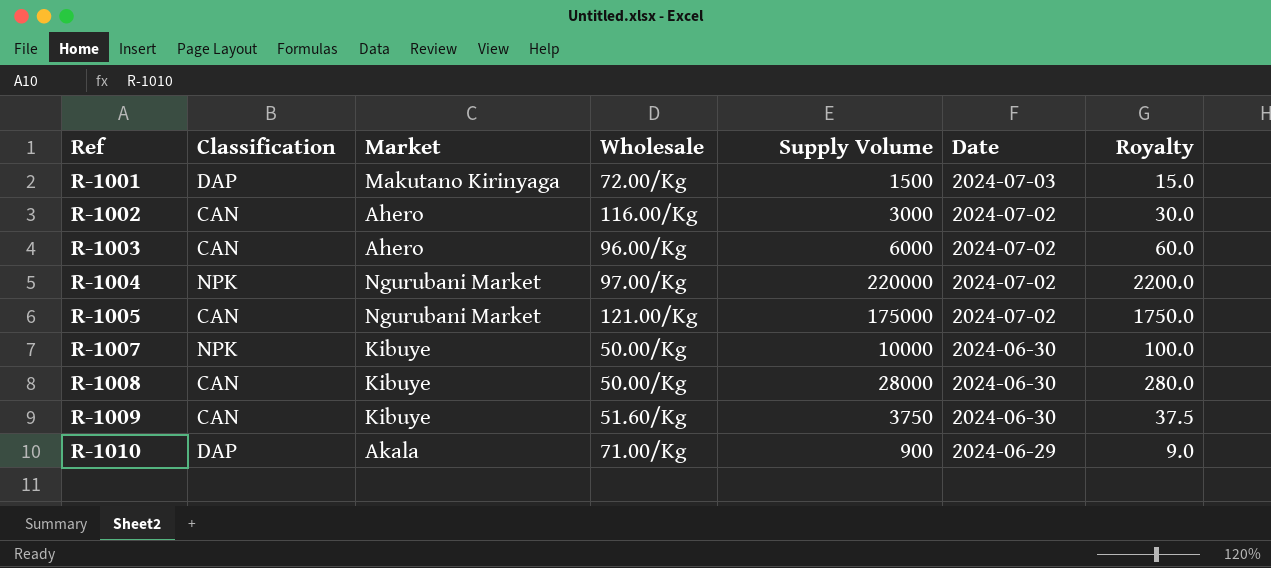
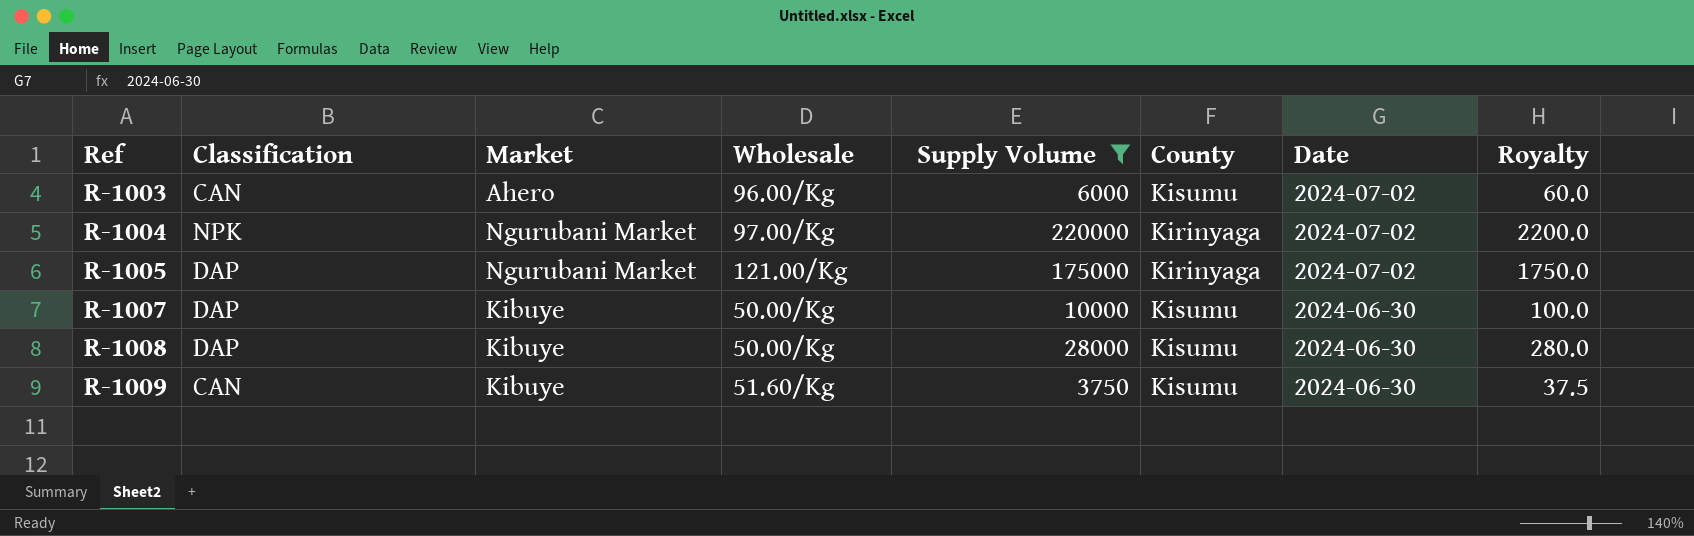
filter: none -> Supply Volume >= 3750
column County | position: none -> 6
R-1005 | Classification: CAN -> DAP
R-1007 | Classification: NPK -> DAP
R-1008 | Classification: CAN -> DAP

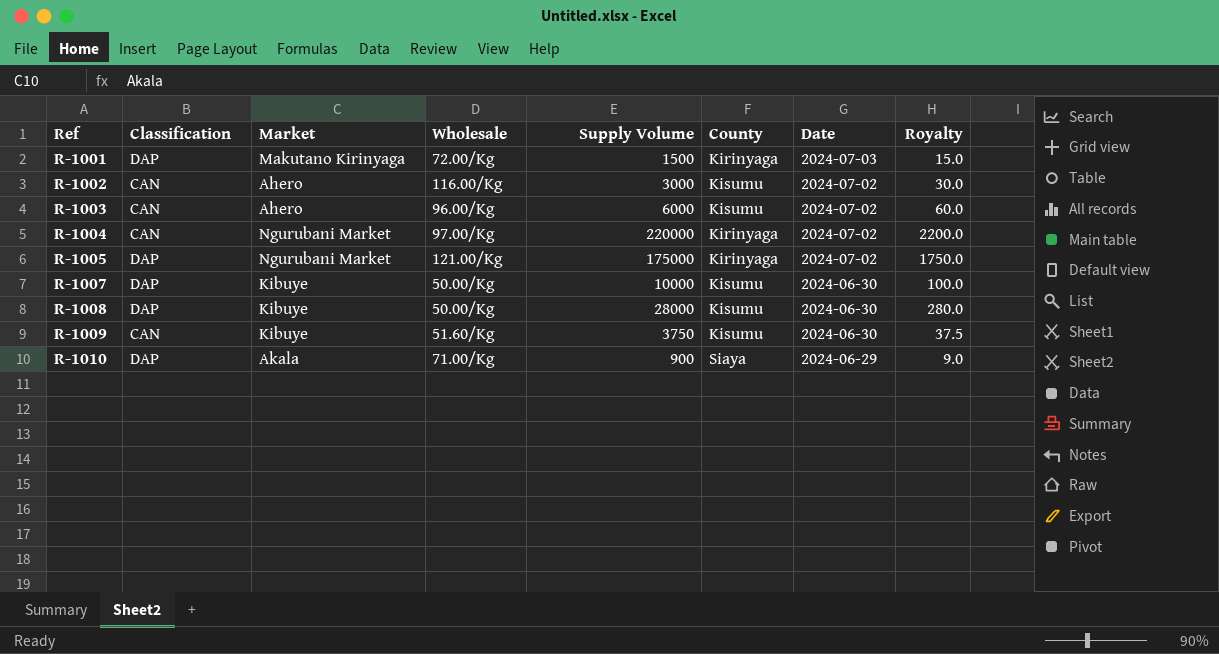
filter: Supply Volume >= 3750 -> none
R-1004 | Classification: NPK -> CAN

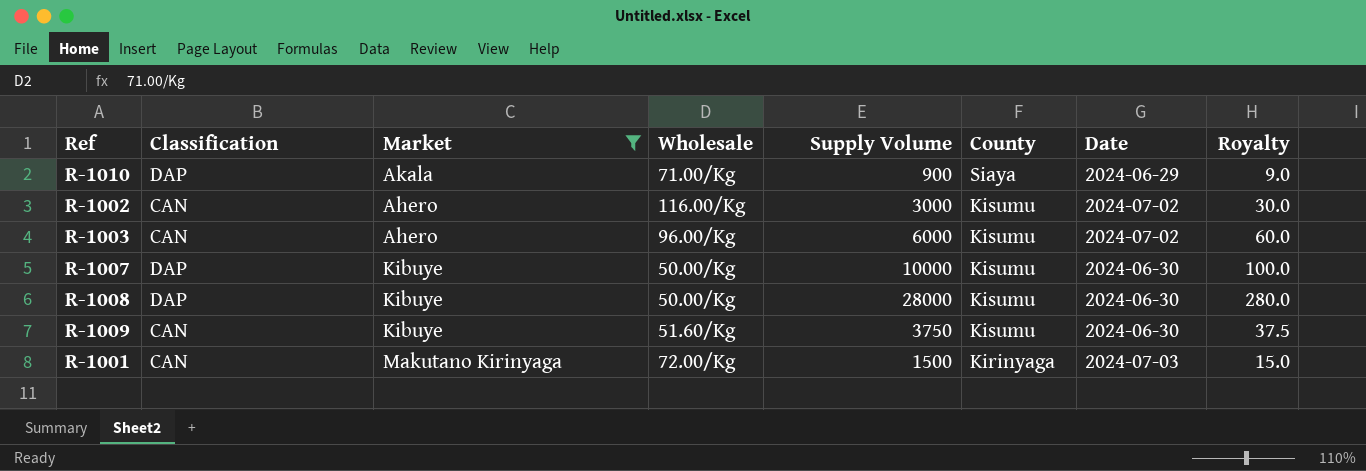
filter: none -> Market != Ngurubani Market
row order: Ref ascending -> County descending
R-1001 | Classification: DAP -> CAN

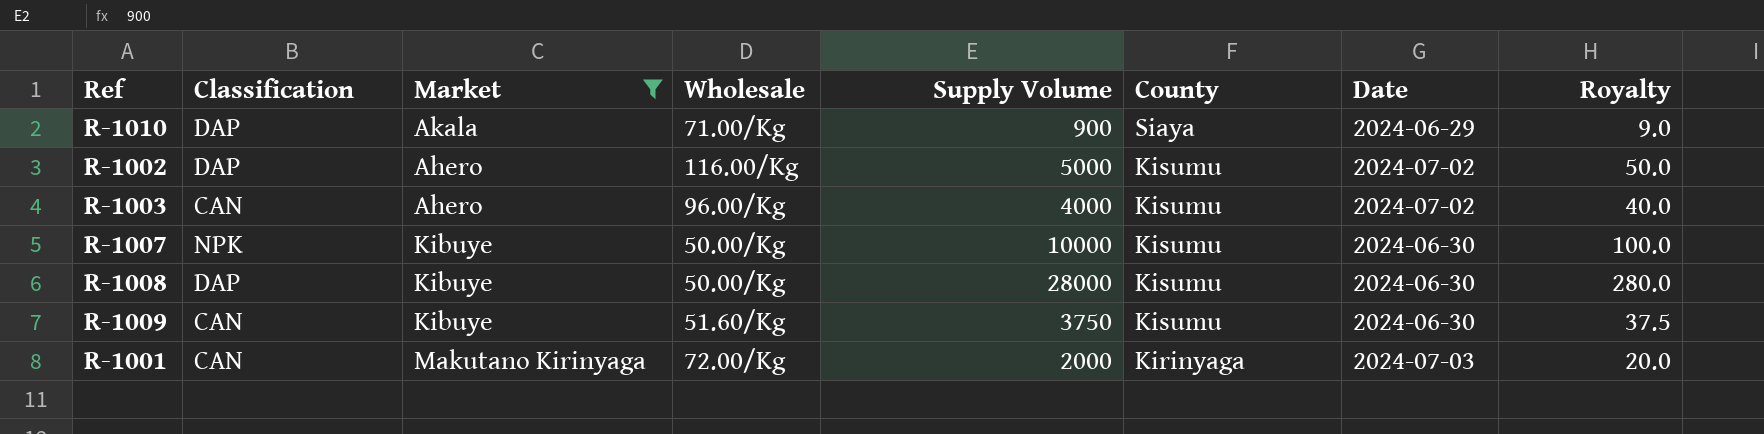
R-1002 | Classification: CAN -> DAP
R-1002 | Supply Volume: 3000 -> 5000
R-1002 | Royalty: 30.0 -> 50.0
R-1003 | Supply Volume: 6000 -> 4000
R-1003 | Royalty: 60.0 -> 40.0
R-1007 | Classification: DAP -> NPK
R-1001 | Supply Volume: 1500 -> 2000
R-1001 | Royalty: 15.0 -> 20.0

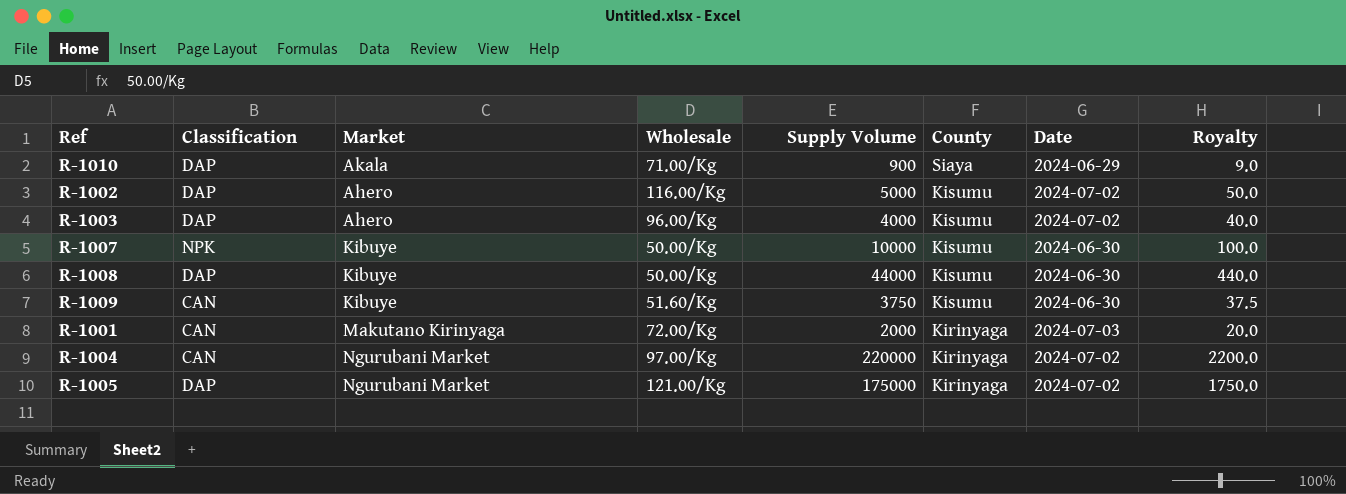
filter: Market != Ngurubani Market -> none
R-1003 | Classification: CAN -> DAP
R-1008 | Supply Volume: 28000 -> 44000
R-1008 | Royalty: 280.0 -> 440.0

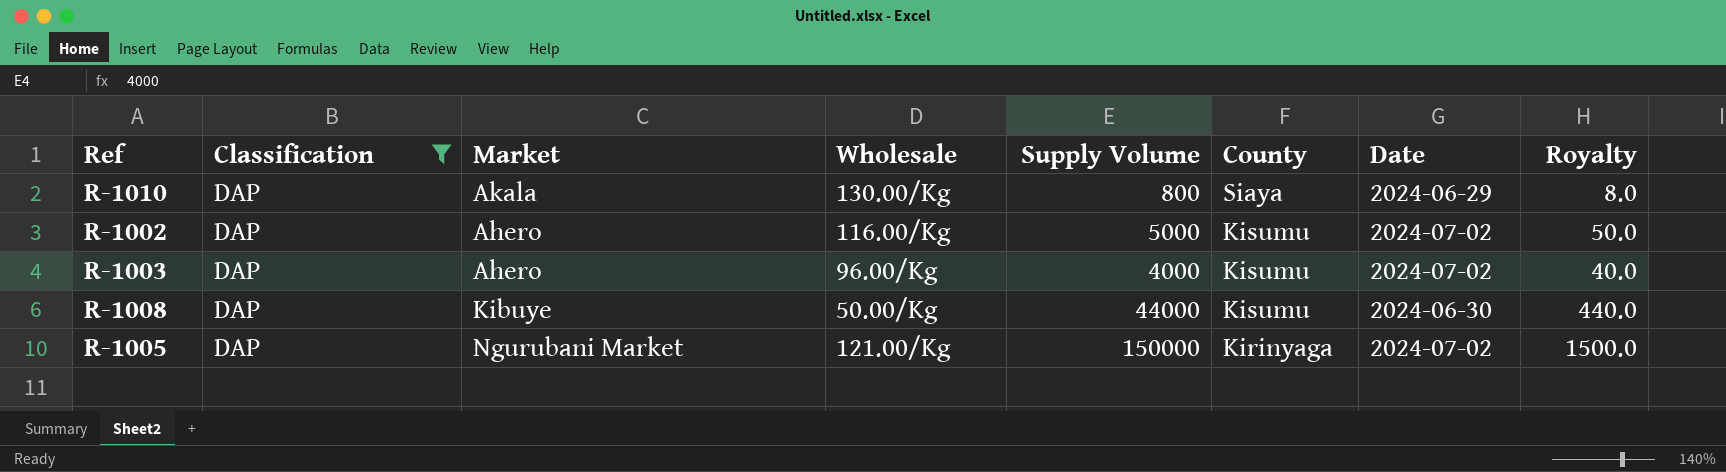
filter: none -> Classification = DAP
R-1010 | Wholesale: 71.00/Kg -> 130.00/Kg
R-1010 | Supply Volume: 900 -> 800
R-1010 | Royalty: 9.0 -> 8.0
R-1005 | Supply Volume: 175000 -> 150000
R-1005 | Royalty: 1750.0 -> 1500.0

